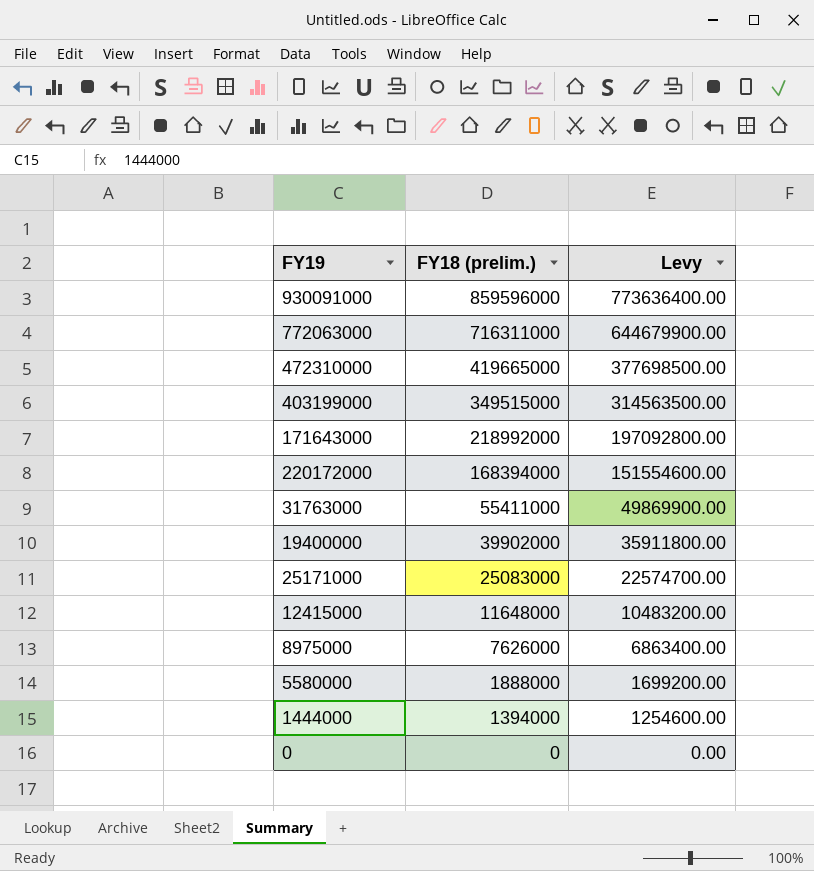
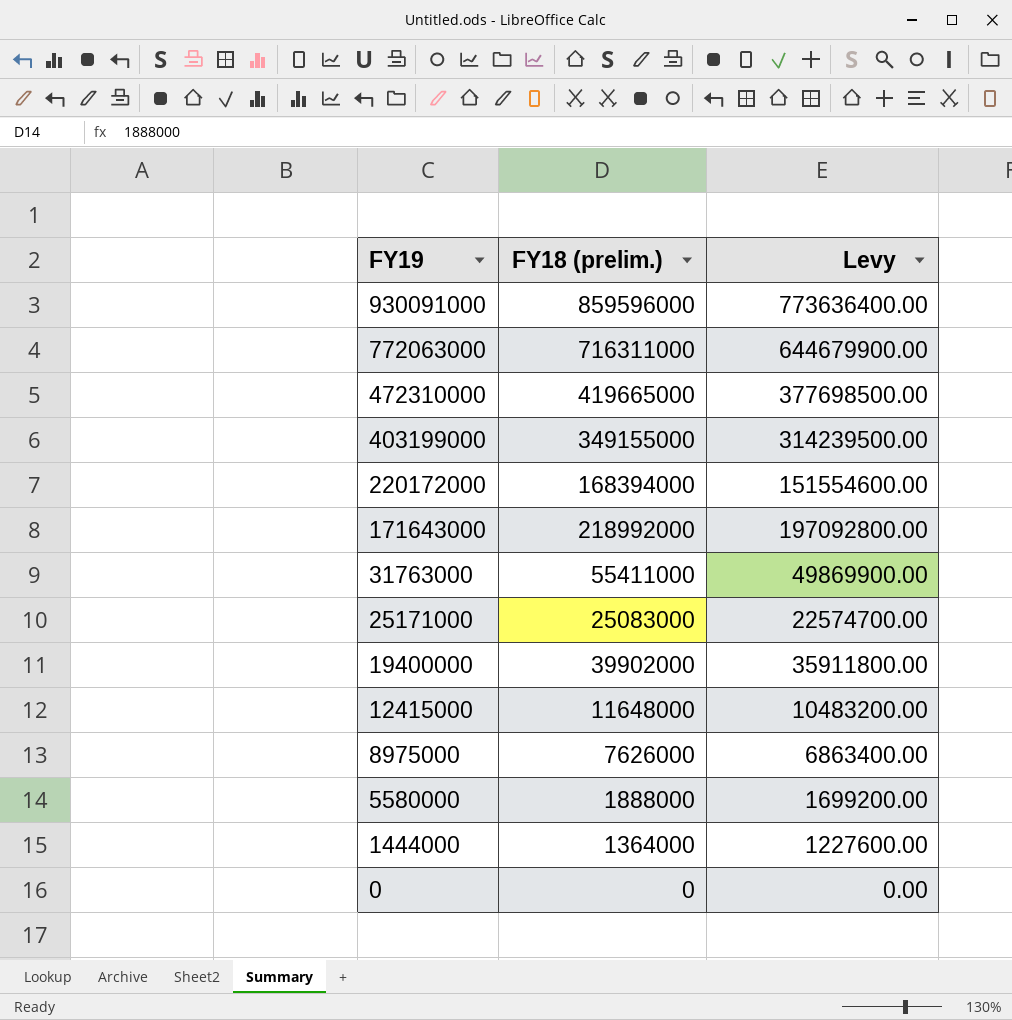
row order: FY18 (prelim.) descending -> FY19 descending
403199000 | FY18 (prelim.): 349515000 -> 349155000
403199000 | Levy: 314563500.00 -> 314239500.00
1444000 | FY18 (prelim.): 1394000 -> 1364000
1444000 | Levy: 1254600.00 -> 1227600.00

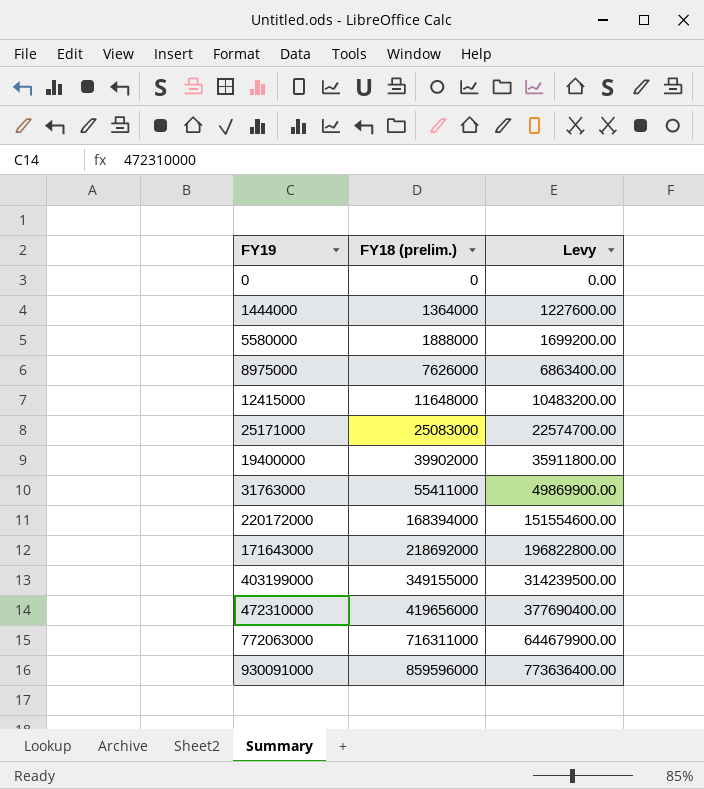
row order: FY19 descending -> FY18 (prelim.) ascending
171643000 | FY18 (prelim.): 218992000 -> 218692000
171643000 | Levy: 197092800.00 -> 196822800.00
472310000 | FY18 (prelim.): 419665000 -> 419656000
472310000 | Levy: 377698500.00 -> 377690400.00

